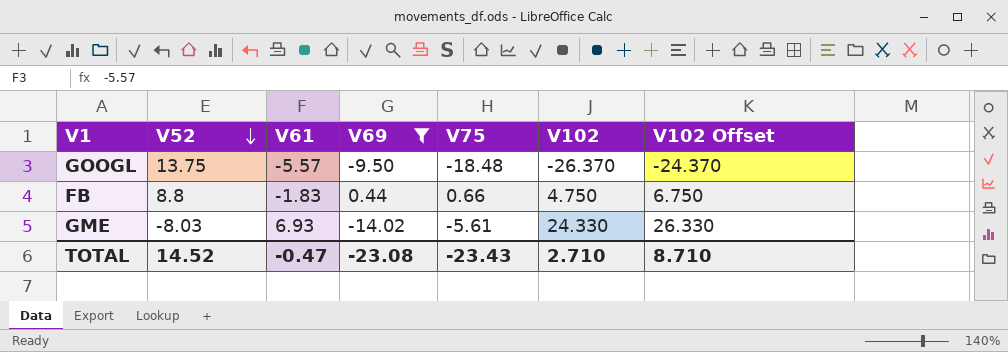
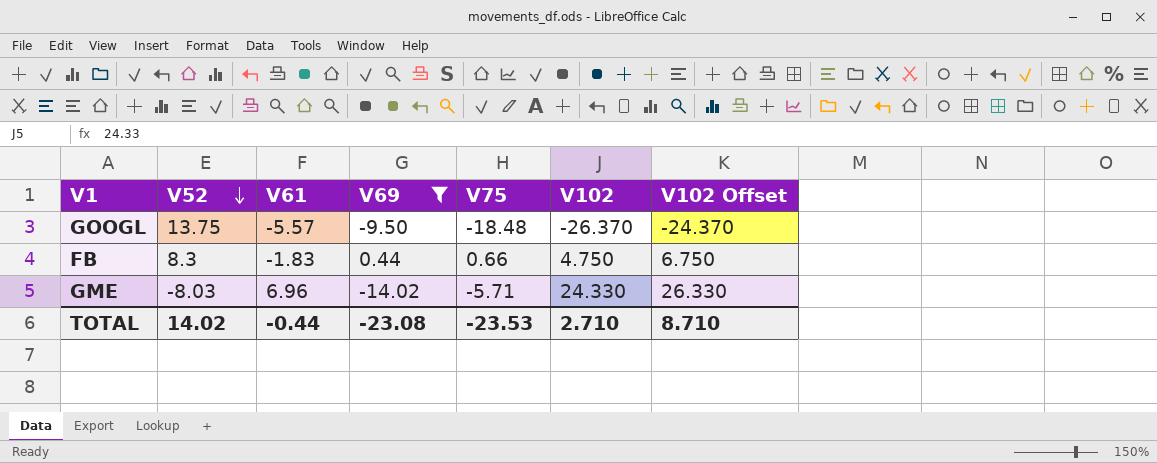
FB | V52: 8.8 -> 8.3
GME | V61: 6.93 -> 6.96
GME | V75: -5.61 -> -5.71
TOTAL | V52: 14.52 -> 14.02
TOTAL | V61: -0.47 -> -0.44
TOTAL | V75: -23.43 -> -23.53

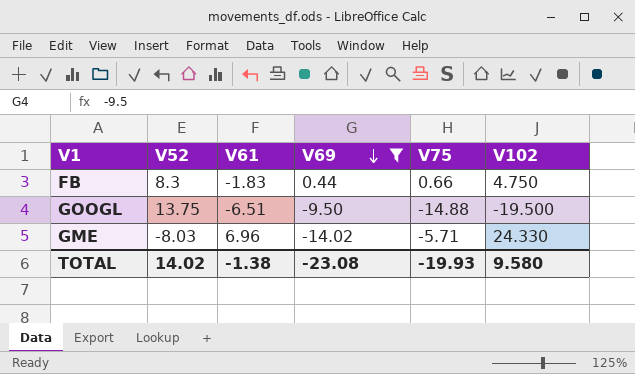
row order: V52 descending -> V69 descending
column V102 Offset | formula: [V102] + 2 -> none
GOOGL | V61: -5.57 -> -6.51
GOOGL | V75: -18.48 -> -14.88
GOOGL | V102: -26.370 -> -19.500
TOTAL | V61: -0.44 -> -1.38
TOTAL | V75: -23.53 -> -19.93
TOTAL | V102: 2.710 -> 9.580

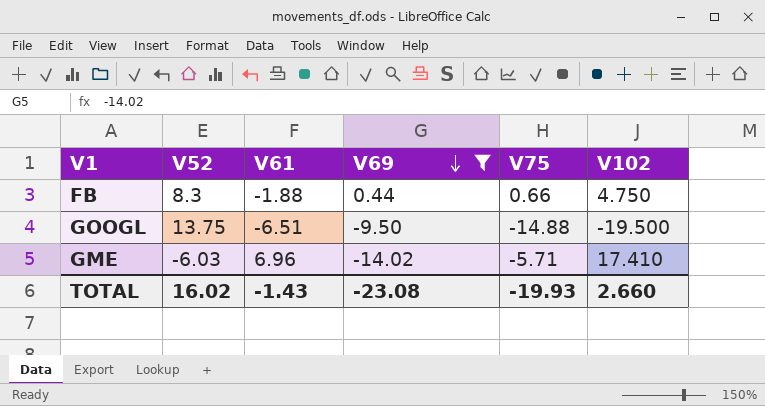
FB | V61: -1.83 -> -1.88
GME | V52: -8.03 -> -6.03
GME | V102: 24.330 -> 17.410
TOTAL | V52: 14.02 -> 16.02
TOTAL | V61: -1.38 -> -1.43
TOTAL | V102: 9.580 -> 2.660

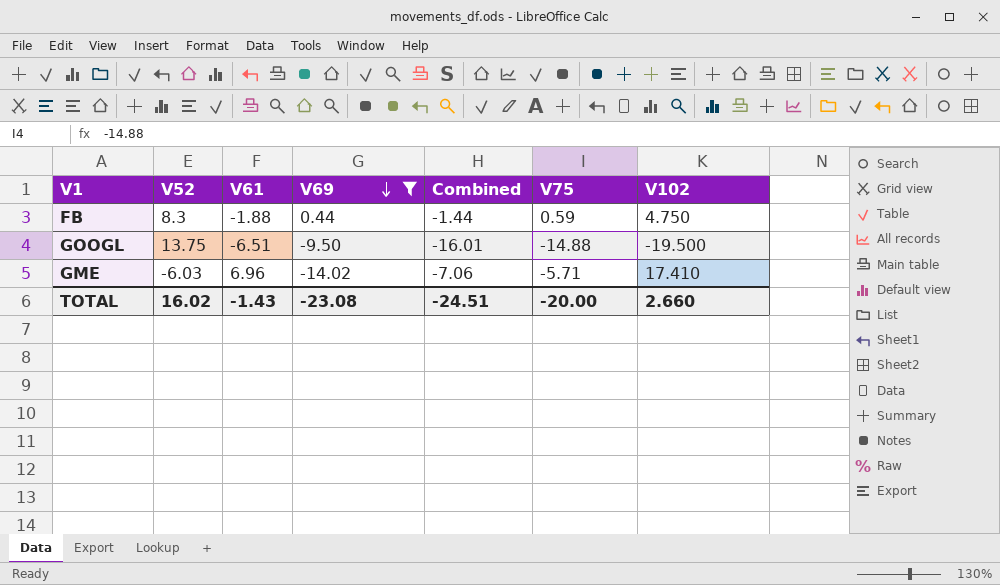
column Combined | formula: none -> [V61] + [V69]
FB | V75: 0.66 -> 0.59
TOTAL | V75: -19.93 -> -20.00

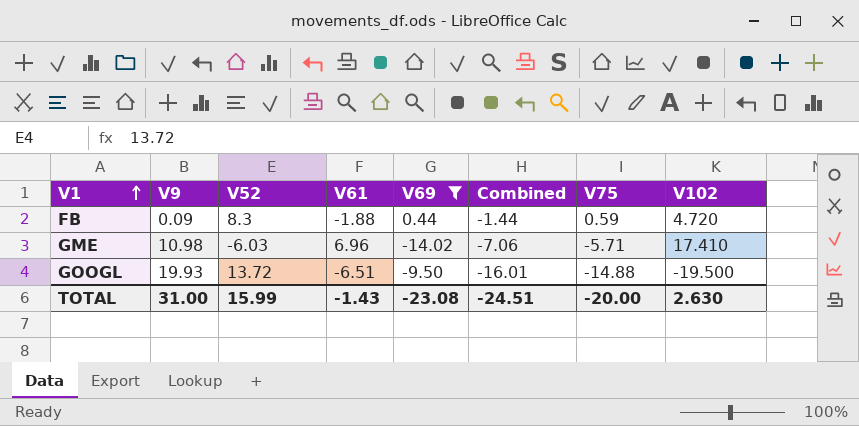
row order: V69 descending -> V1 ascending
column V9 | position: none -> 2
FB | V102: 4.750 -> 4.720
GOOGL | V52: 13.75 -> 13.72
TOTAL | V52: 16.02 -> 15.99
TOTAL | V102: 2.660 -> 2.630

